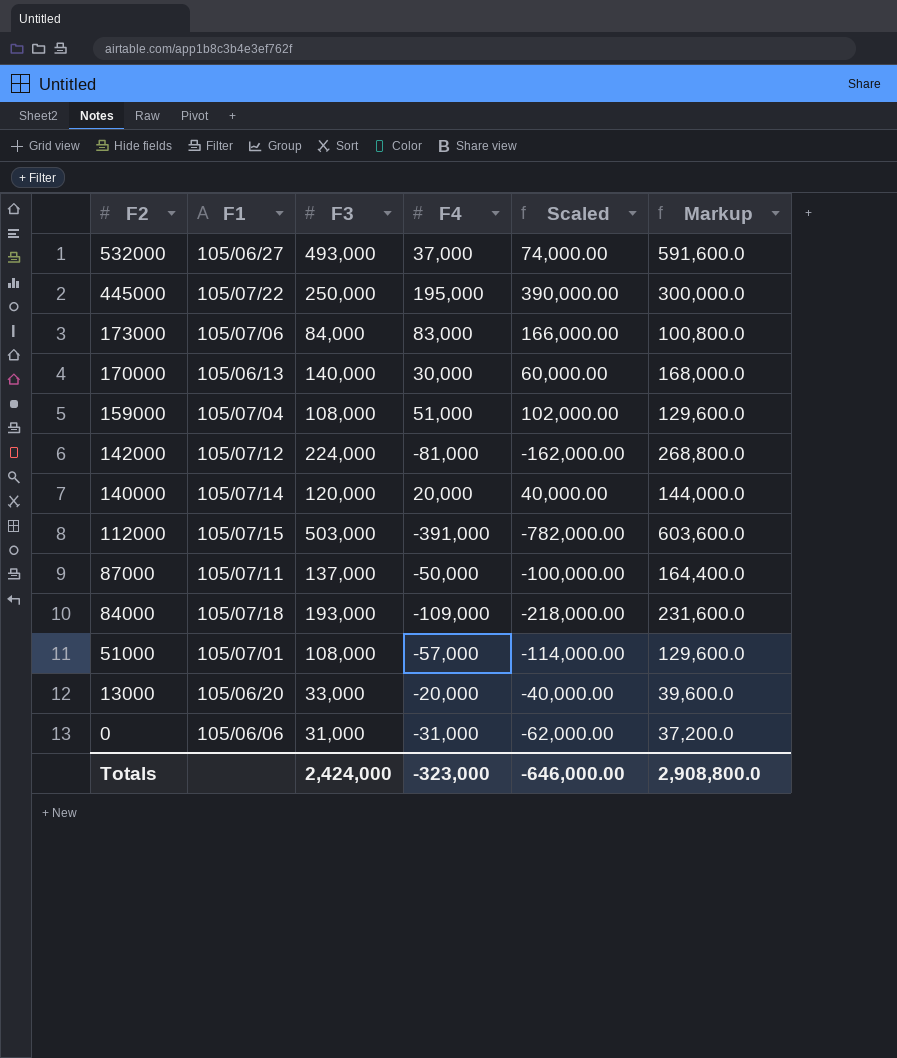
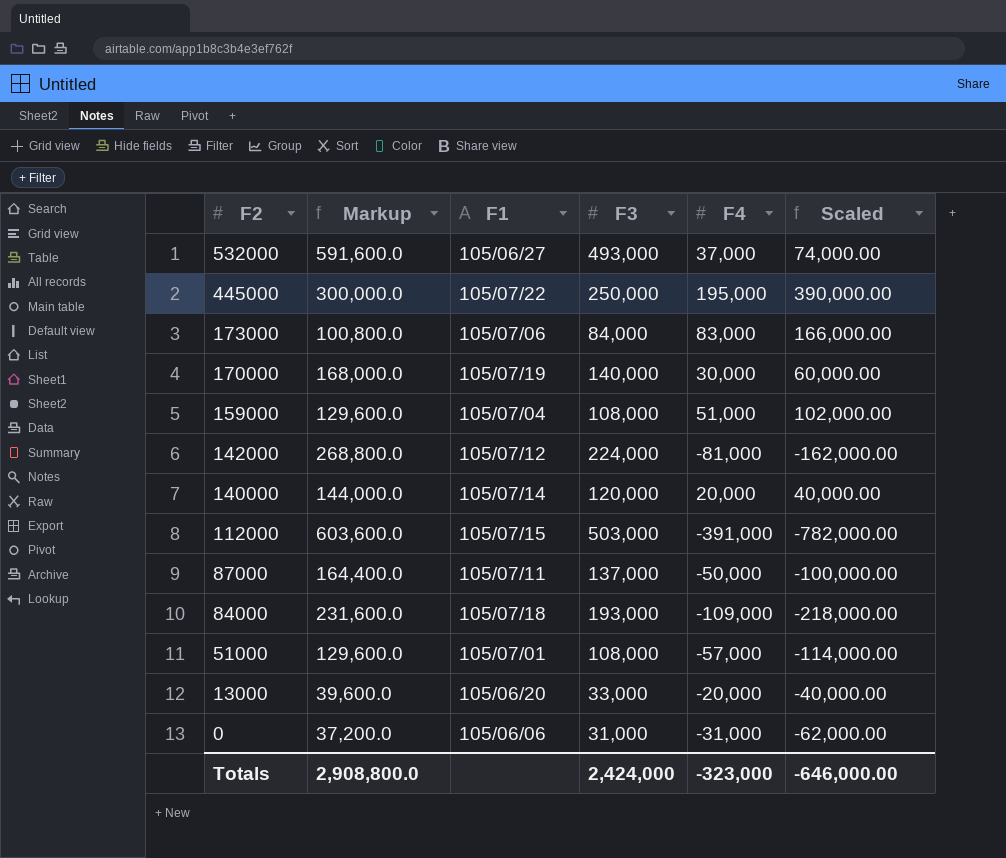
column Markup | position: 6 -> 2
170000 | F1: 105/06/13 -> 105/07/19

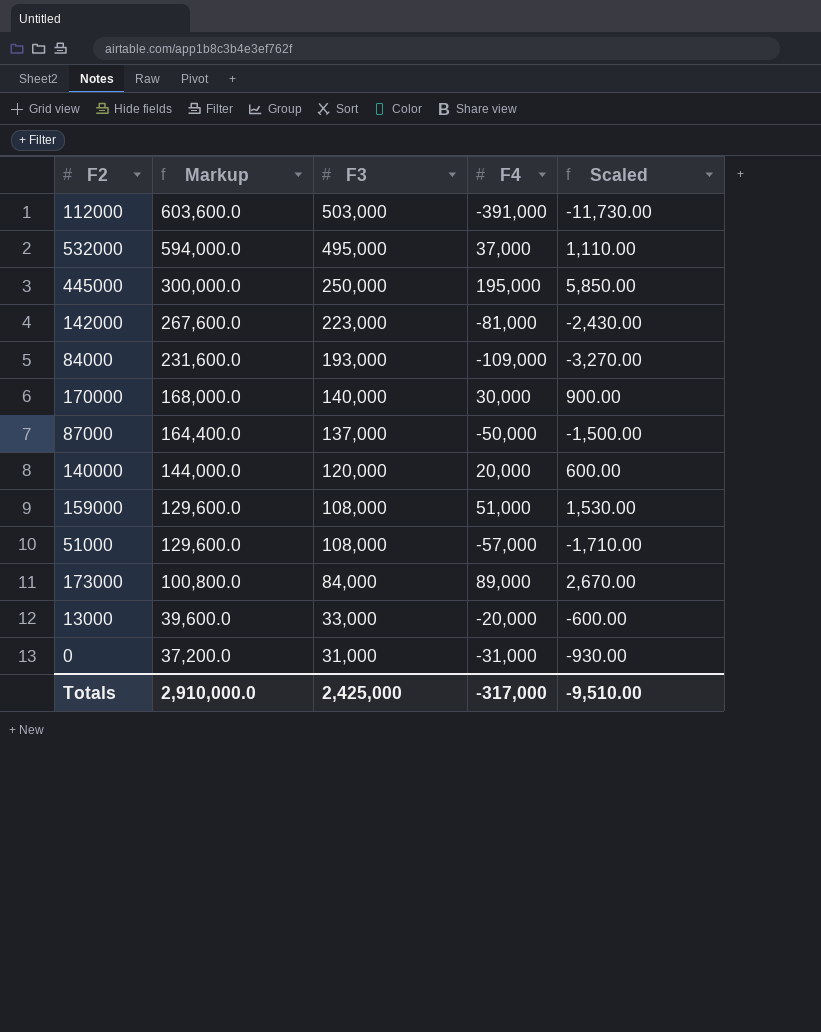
row order: F2 descending -> Markup descending
column F1 | position: 3 -> none
column Scaled | formula: [F4] * 2 -> [F4] * 0.03
532000 | Markup: 591,600.0 -> 594,000.0
532000 | F3: 493,000 -> 495,000
142000 | Markup: 268,800.0 -> 267,600.0
142000 | F3: 224,000 -> 223,000
173000 | F4: 83,000 -> 89,000
Totals | Markup: 2,908,800.0 -> 2,910,000.0
Totals | F3: 2,424,000 -> 2,425,000
Totals | F4: -323,000 -> -317,000
Totals | Scaled: -646,000.00 -> -9,510.00

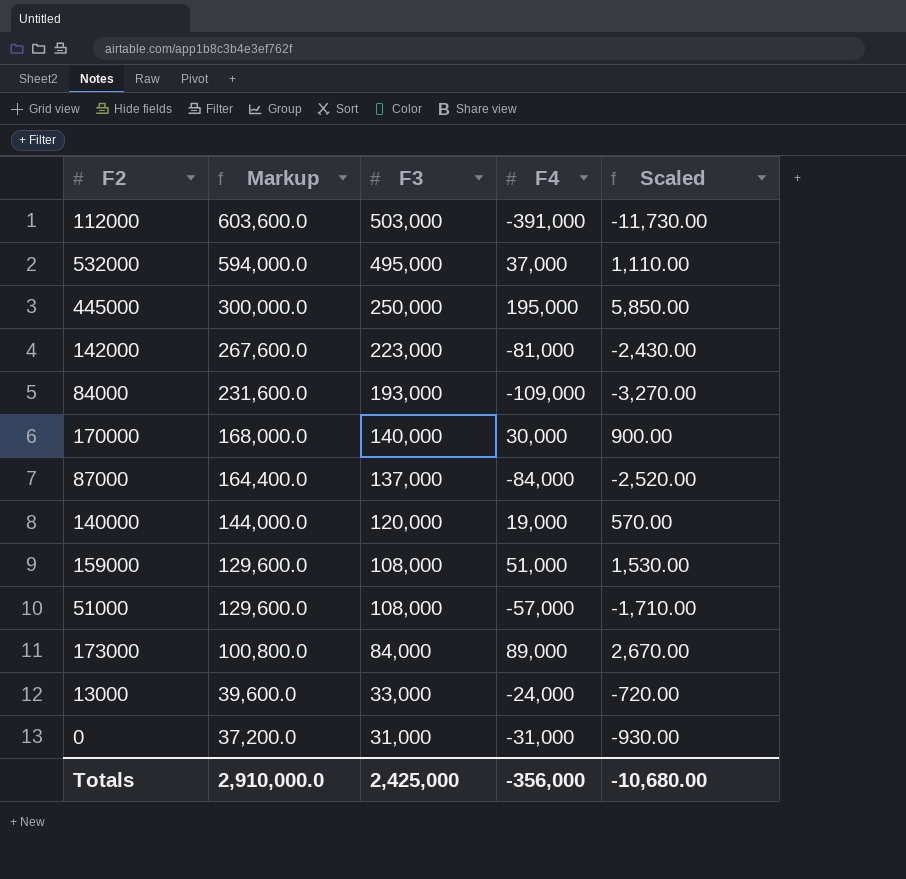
87000 | F4: -50,000 -> -84,000
87000 | Scaled: -1,500.00 -> -2,520.00
140000 | F4: 20,000 -> 19,000
140000 | Scaled: 600.00 -> 570.00
13000 | F4: -20,000 -> -24,000
13000 | Scaled: -600.00 -> -720.00
Totals | F4: -317,000 -> -356,000
Totals | Scaled: -9,510.00 -> -10,680.00

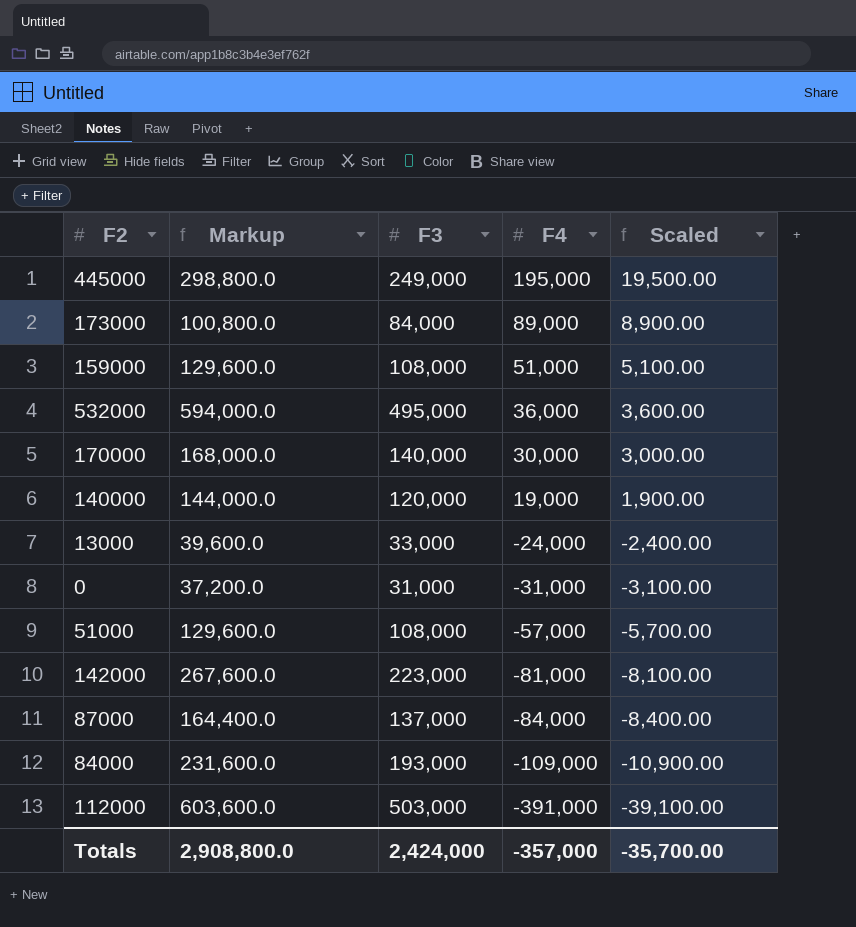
row order: Markup descending -> F4 descending
column Scaled | formula: [F4] * 0.03 -> [F4] * 0.1
445000 | Markup: 300,000.0 -> 298,800.0
445000 | F3: 250,000 -> 249,000
532000 | F4: 37,000 -> 36,000
Totals | Markup: 2,910,000.0 -> 2,908,800.0
Totals | F3: 2,425,000 -> 2,424,000
Totals | F4: -356,000 -> -357,000
Totals | Scaled: -10,680.00 -> -35,700.00

